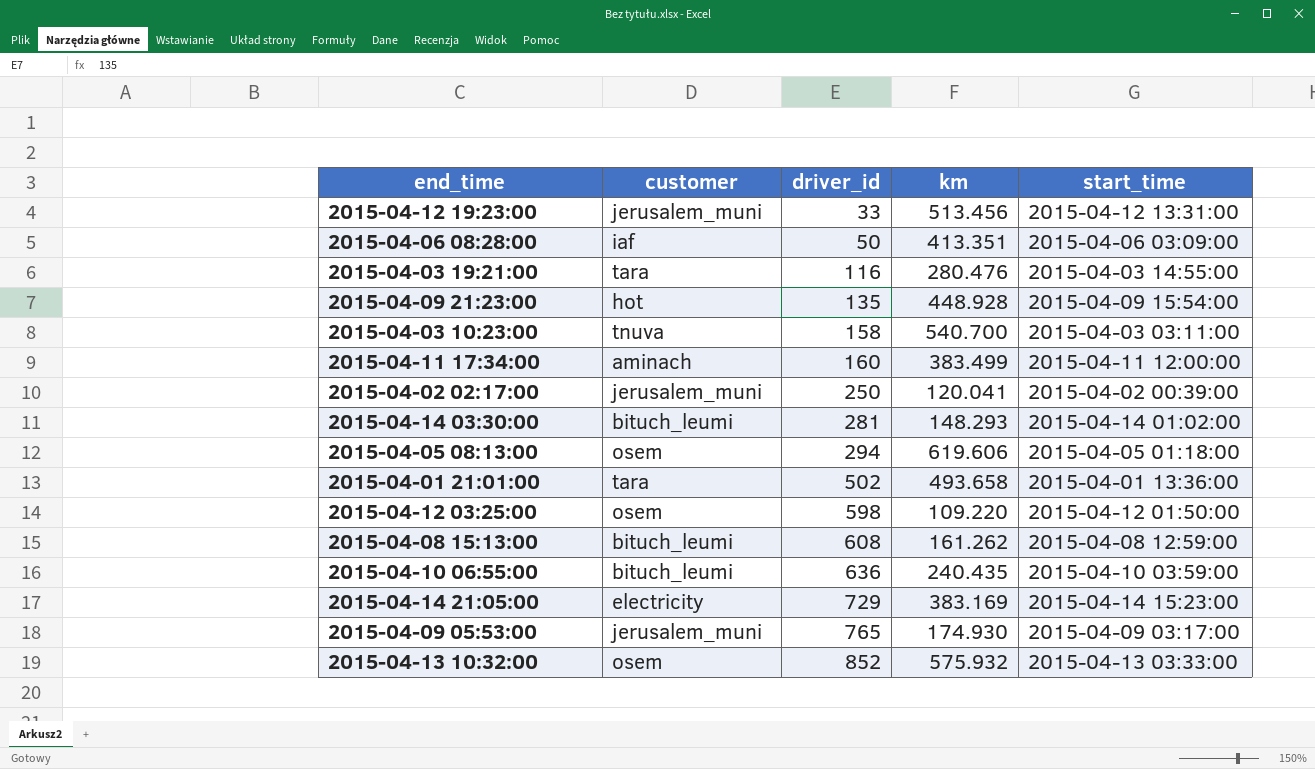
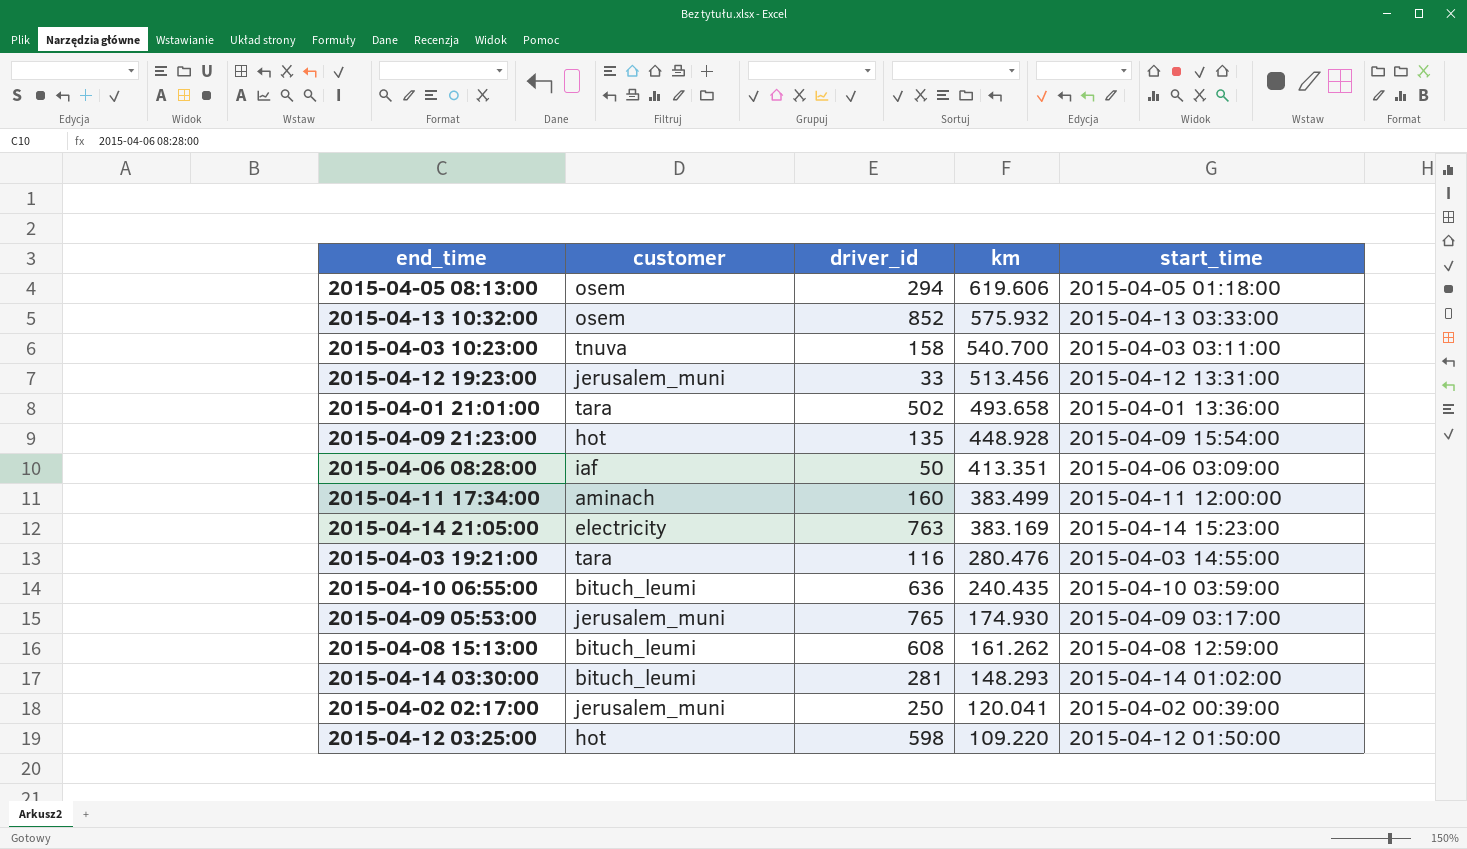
row order: driver_id ascending -> km descending
2015-04-14 21:05:00 | driver_id: 729 -> 763
2015-04-12 03:25:00 | customer: osem -> hot

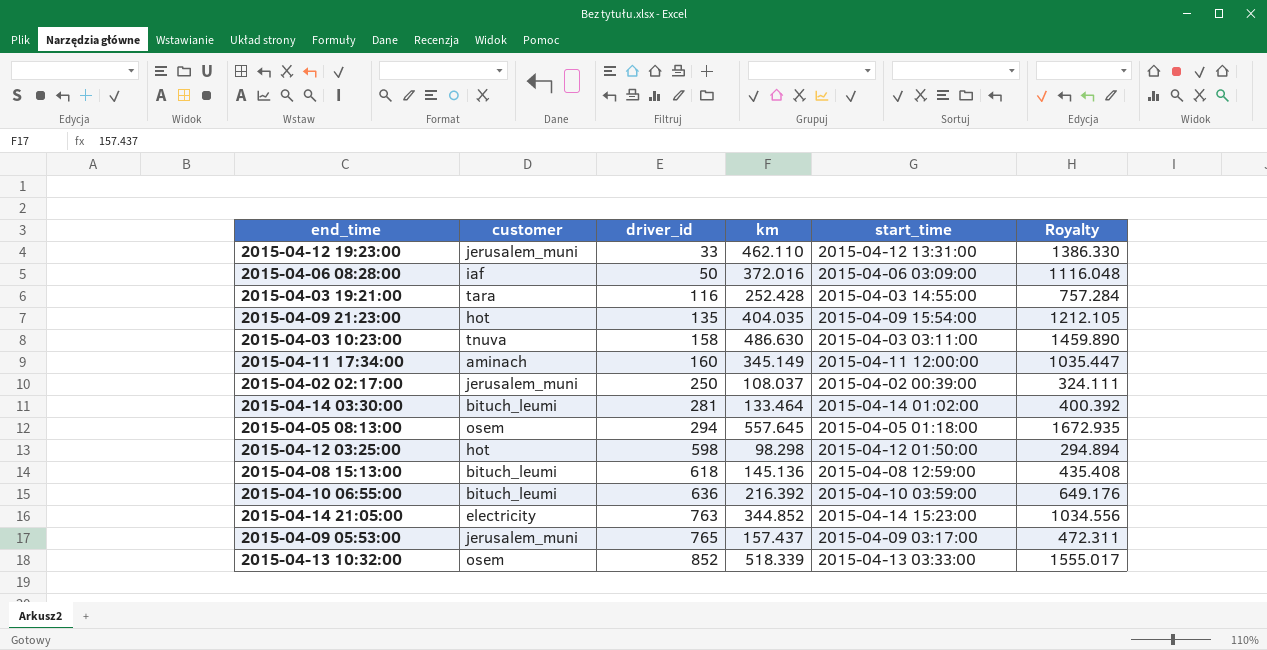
row order: km descending -> driver_id ascending
column Royalty | formula: none -> [km] * 3
row 2015-04-01 21:01:00: tara | 502 | 493.658 | 2015-04-01 13:36:00 -> none
2015-04-12 19:23:00 | km: 513.456 -> 462.110
2015-04-06 08:28:00 | km: 413.351 -> 372.016
2015-04-03 19:21:00 | km: 280.476 -> 252.428
2015-04-09 21:23:00 | km: 448.928 -> 404.035
2015-04-03 10:23:00 | km: 540.700 -> 486.630
2015-04-11 17:34:00 | km: 383.499 -> 345.149
2015-04-02 02:17:00 | km: 120.041 -> 108.037
2015-04-14 03:30:00 | km: 148.293 -> 133.464
2015-04-05 08:13:00 | km: 619.606 -> 557.645
2015-04-12 03:25:00 | km: 109.220 -> 98.298
2015-04-08 15:13:00 | driver_id: 608 -> 618
2015-04-08 15:13:00 | km: 161.262 -> 145.136
2015-04-10 06:55:00 | km: 240.435 -> 216.392
2015-04-14 21:05:00 | km: 383.169 -> 344.852
2015-04-09 05:53:00 | km: 174.930 -> 157.437
2015-04-13 10:32:00 | km: 575.932 -> 518.339

